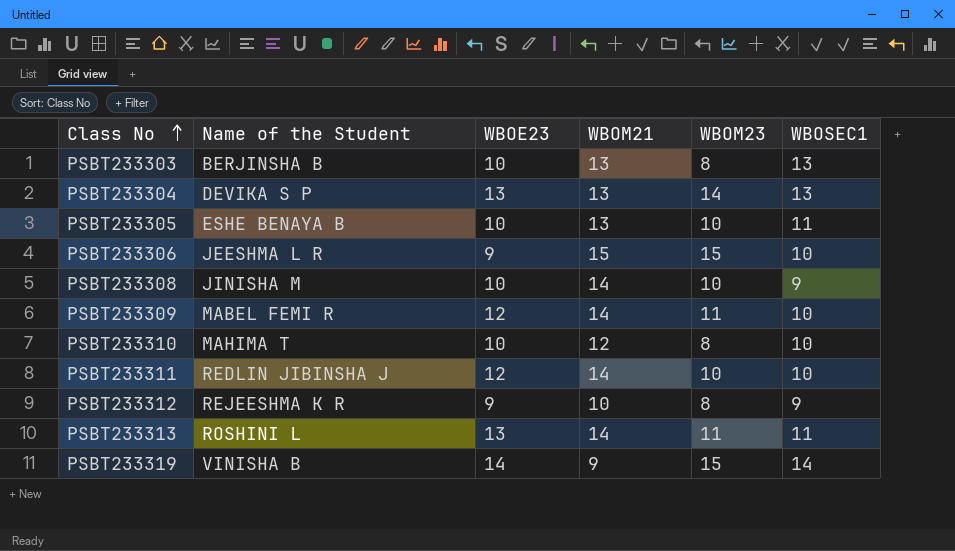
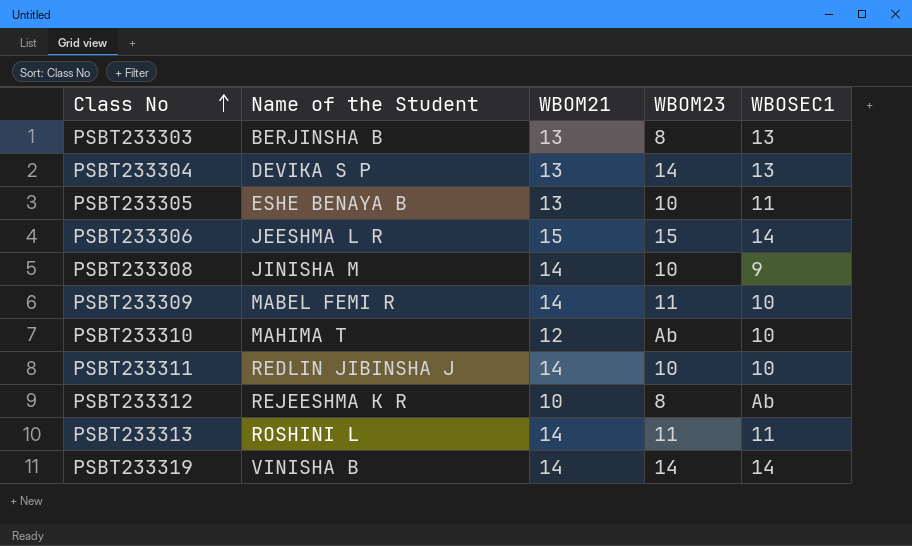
column WBOE23 | position: 3 -> none
PSBT233306 | WBOSEC1: 10 -> 14
PSBT233310 | WBOM23: 8 -> Ab
PSBT233312 | WBOSEC1: 9 -> Ab
PSBT233319 | WBOM21: 9 -> 14
PSBT233319 | WBOM23: 15 -> 14

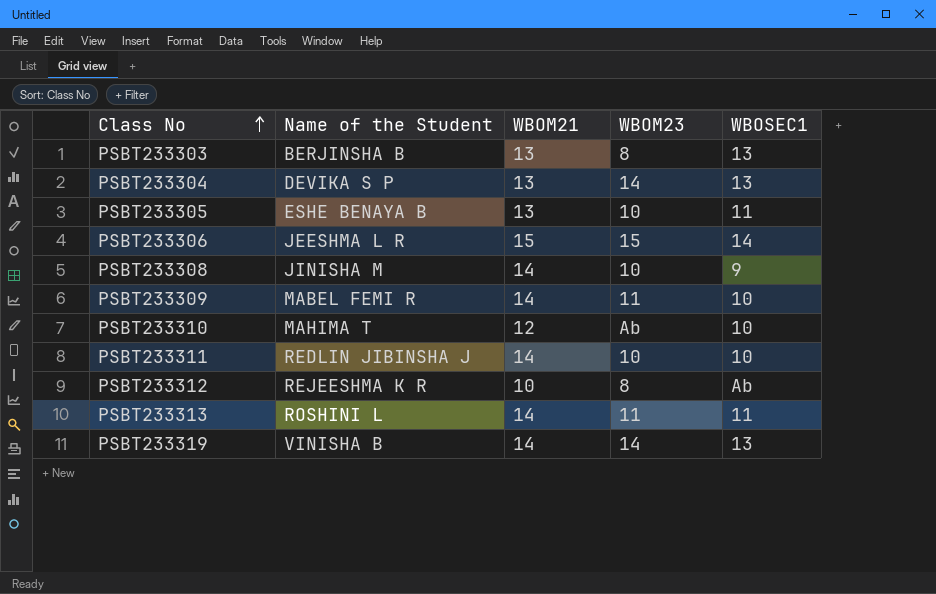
PSBT233319 | WBOSEC1: 14 -> 13

